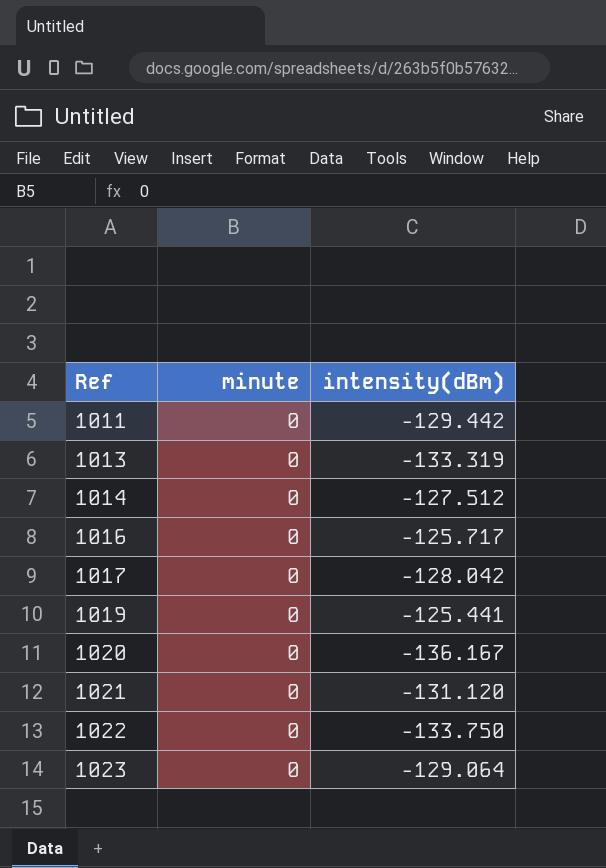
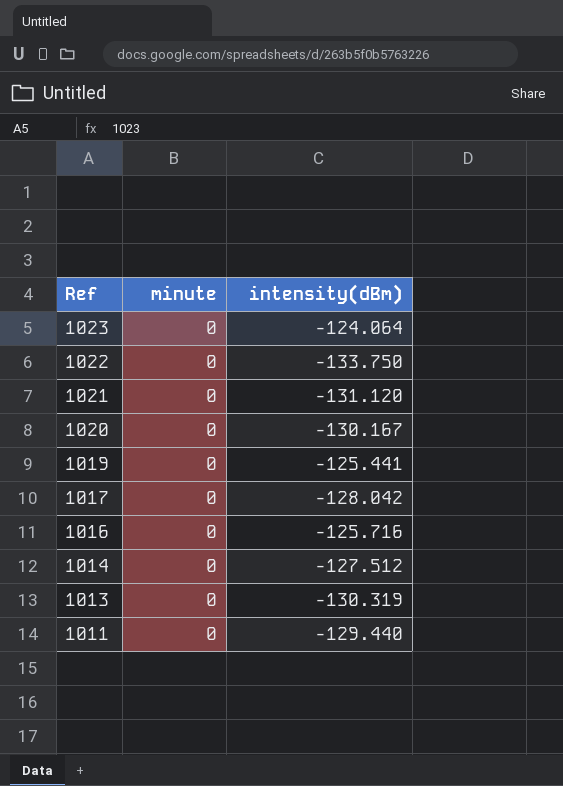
row order: Ref ascending -> Ref descending
1023 | intensity(dBm): -129.064 -> -124.064
1020 | intensity(dBm): -136.167 -> -130.167
1016 | intensity(dBm): -125.717 -> -125.716
1013 | intensity(dBm): -133.319 -> -130.319
1011 | intensity(dBm): -129.442 -> -129.440

